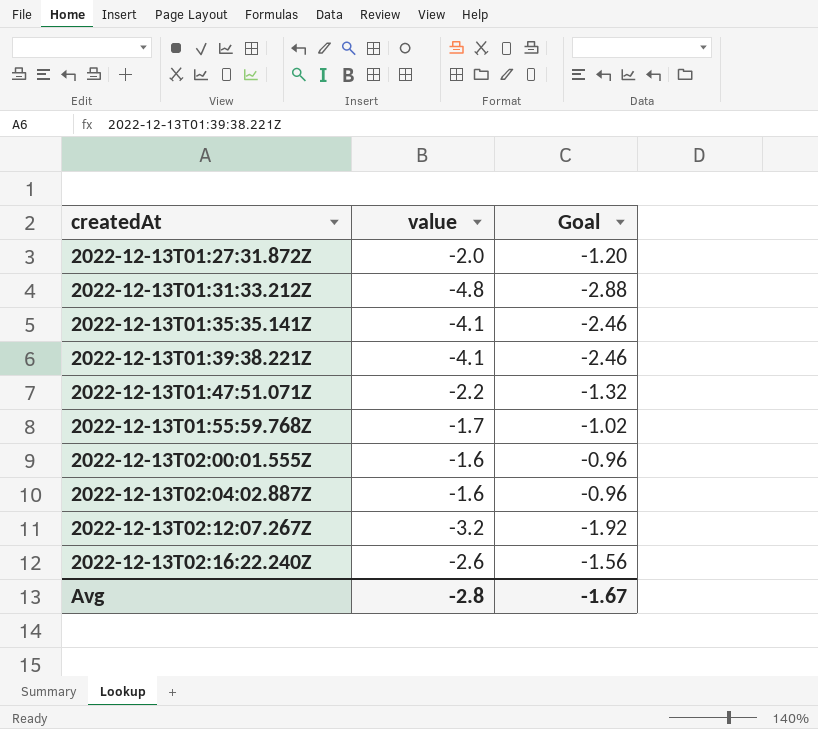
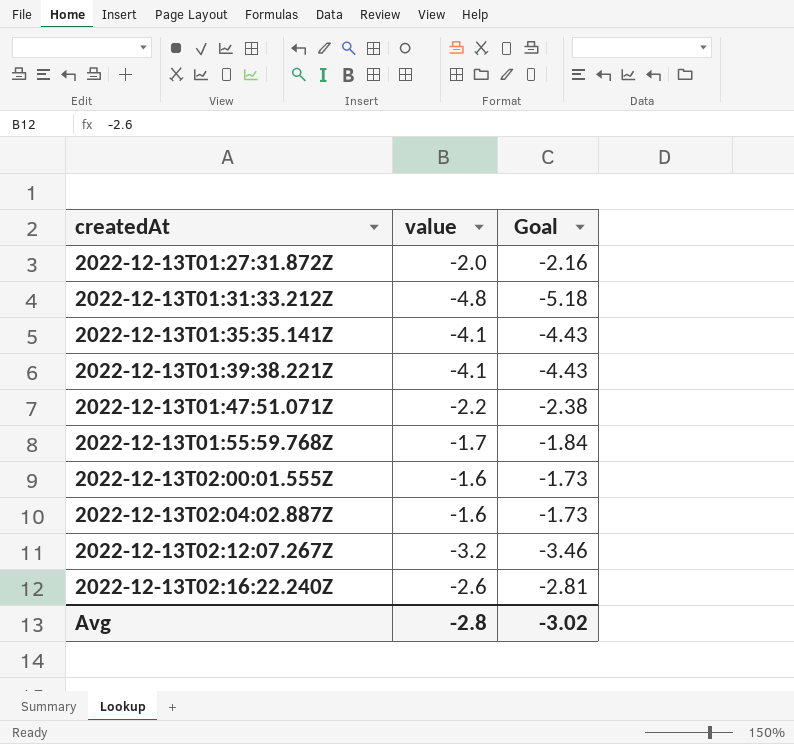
column Goal | formula: [value] * 0.6 -> [value] * 1.08
Avg | Goal: -1.67 -> -3.02

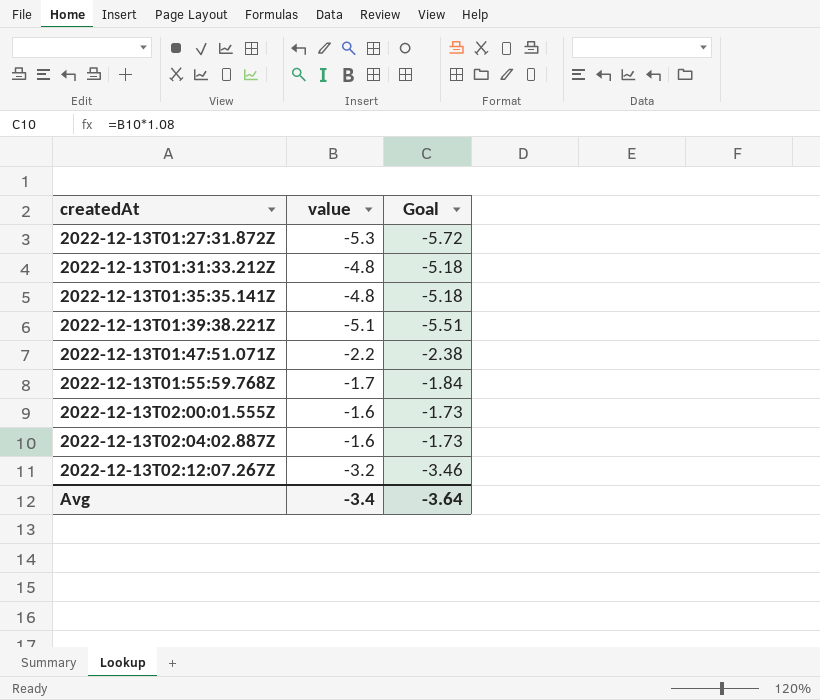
row 2022-12-13T02:16:22.240Z: -2.6 | -2.81 -> none
2022-12-13T01:27:31.872Z | value: -2.0 -> -5.3
2022-12-13T01:27:31.872Z | Goal: -2.16 -> -5.72
2022-12-13T01:35:35.141Z | value: -4.1 -> -4.8
2022-12-13T01:35:35.141Z | Goal: -4.43 -> -5.18
2022-12-13T01:39:38.221Z | value: -4.1 -> -5.1
2022-12-13T01:39:38.221Z | Goal: -4.43 -> -5.51
Avg | value: -2.8 -> -3.4
Avg | Goal: -3.02 -> -3.64

